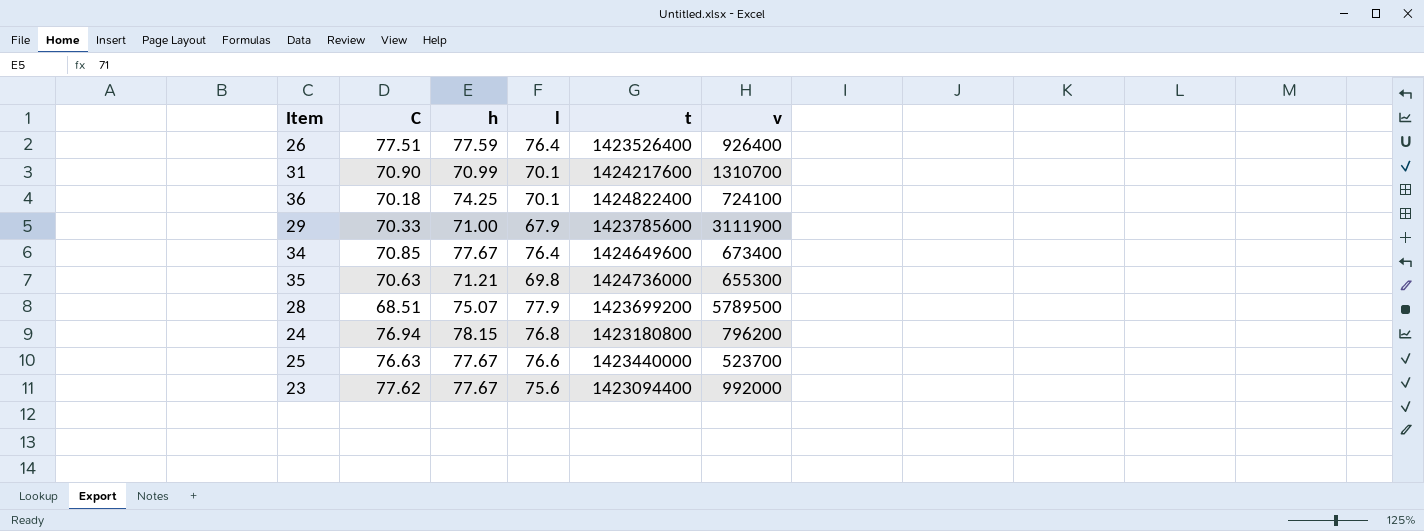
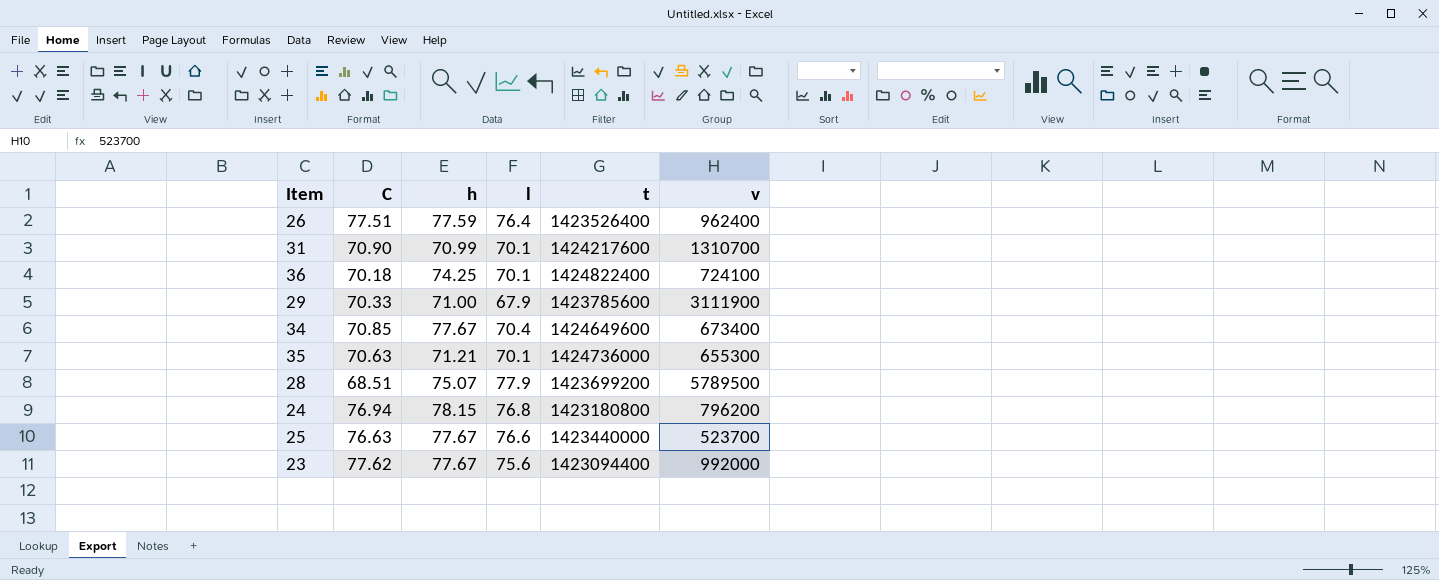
26 | v: 926400 -> 962400
34 | l: 76.4 -> 70.4
35 | l: 69.8 -> 70.1

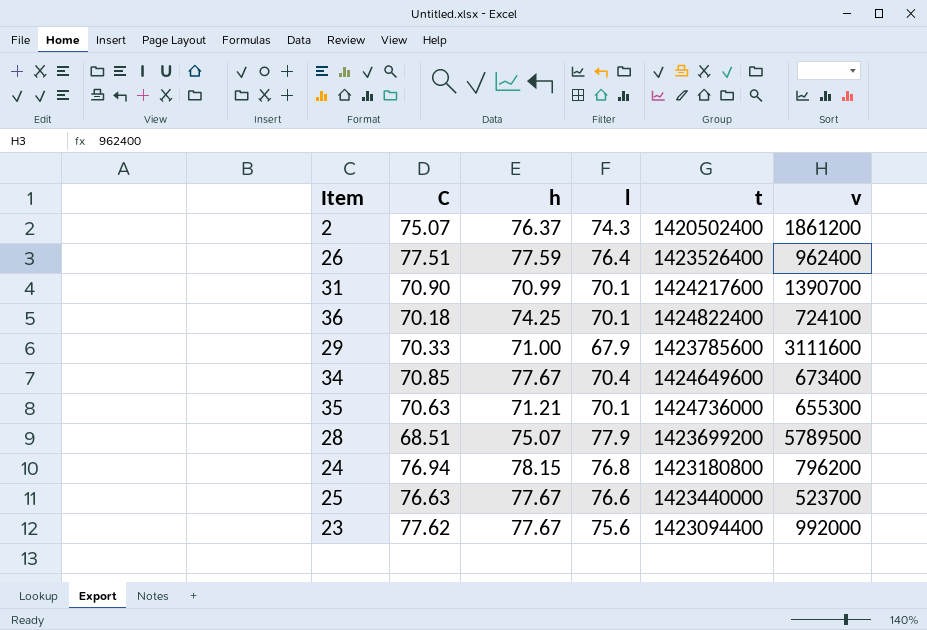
row 2: none -> 75.07 | 76.37 | 74.3 | 1420502400 | 1861200
31 | v: 1310700 -> 1390700
29 | v: 3111900 -> 3111600

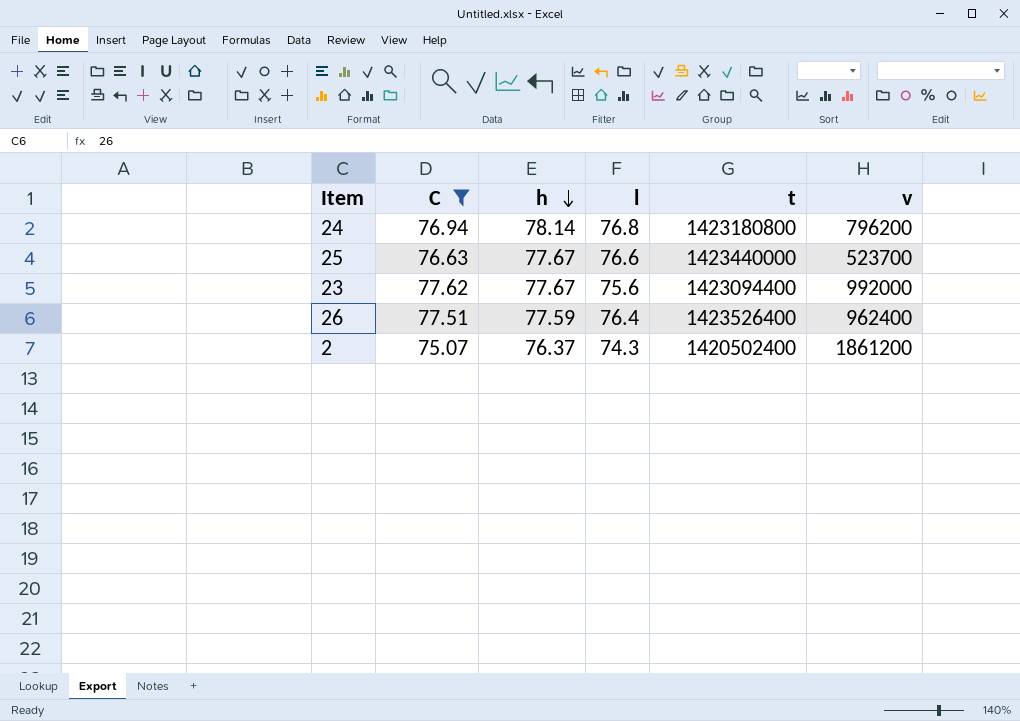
filter: none -> C >= 75.07
row order: none -> h descending
24 | h: 78.15 -> 78.14

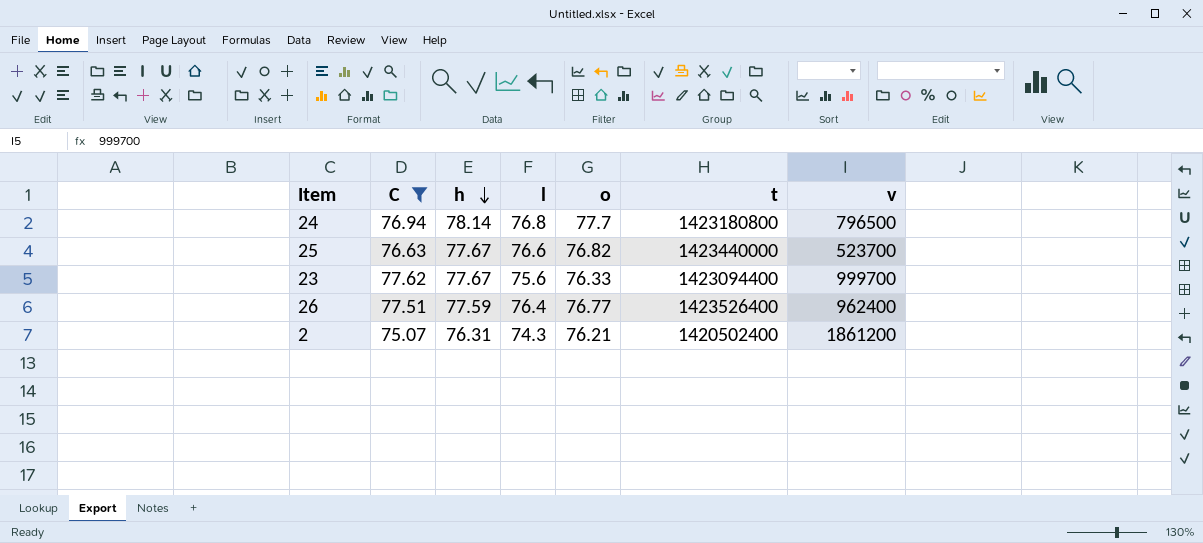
column o | position: none -> 5
24 | v: 796200 -> 796500
23 | v: 992000 -> 999700
2 | h: 76.37 -> 76.31

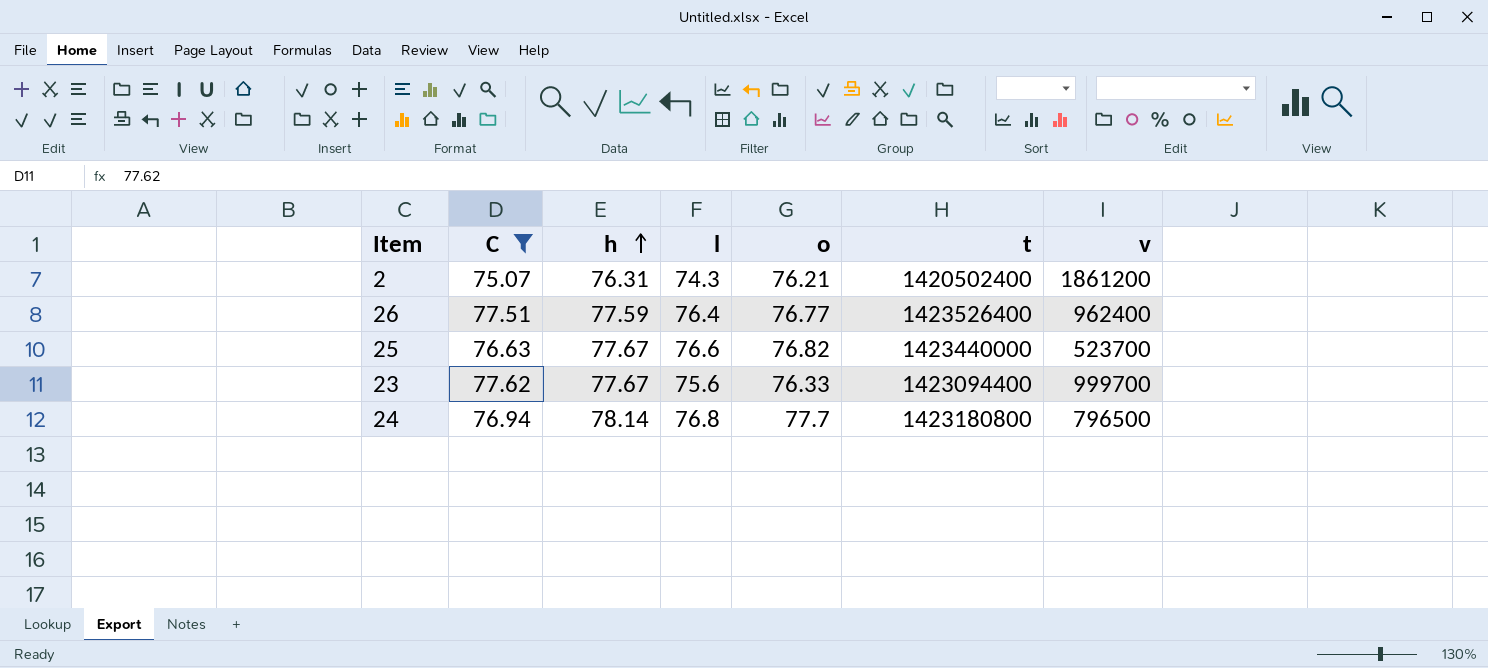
row order: h descending -> h ascending

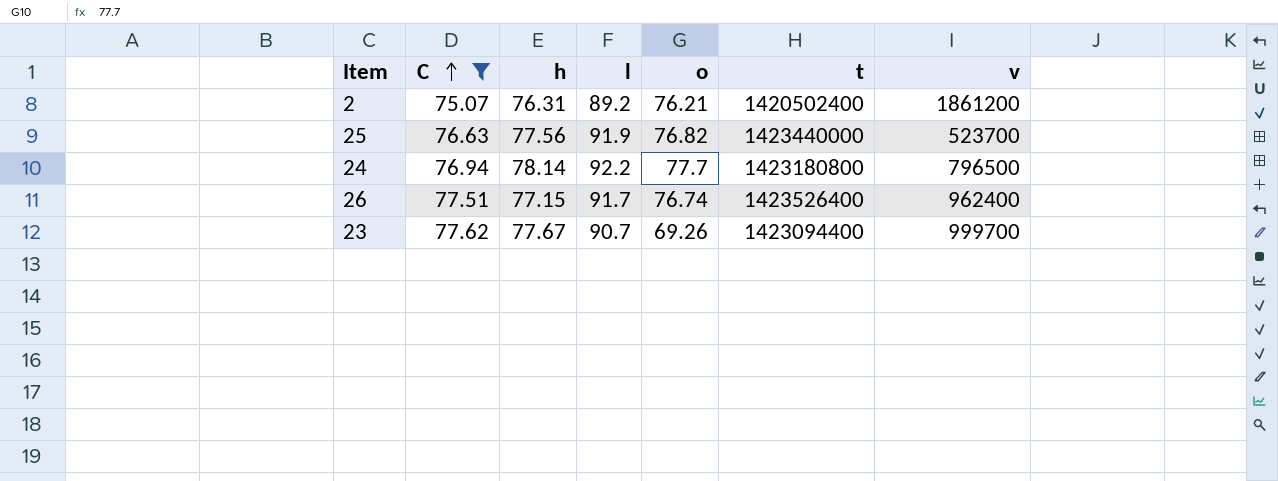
row order: h ascending -> C ascending
2 | l: 74.3 -> 89.2
25 | h: 77.67 -> 77.56
25 | l: 76.6 -> 91.9
24 | l: 76.8 -> 92.2
26 | h: 77.59 -> 77.15
26 | l: 76.4 -> 91.7
26 | o: 76.77 -> 76.74
23 | l: 75.6 -> 90.7
23 | o: 76.33 -> 69.26

